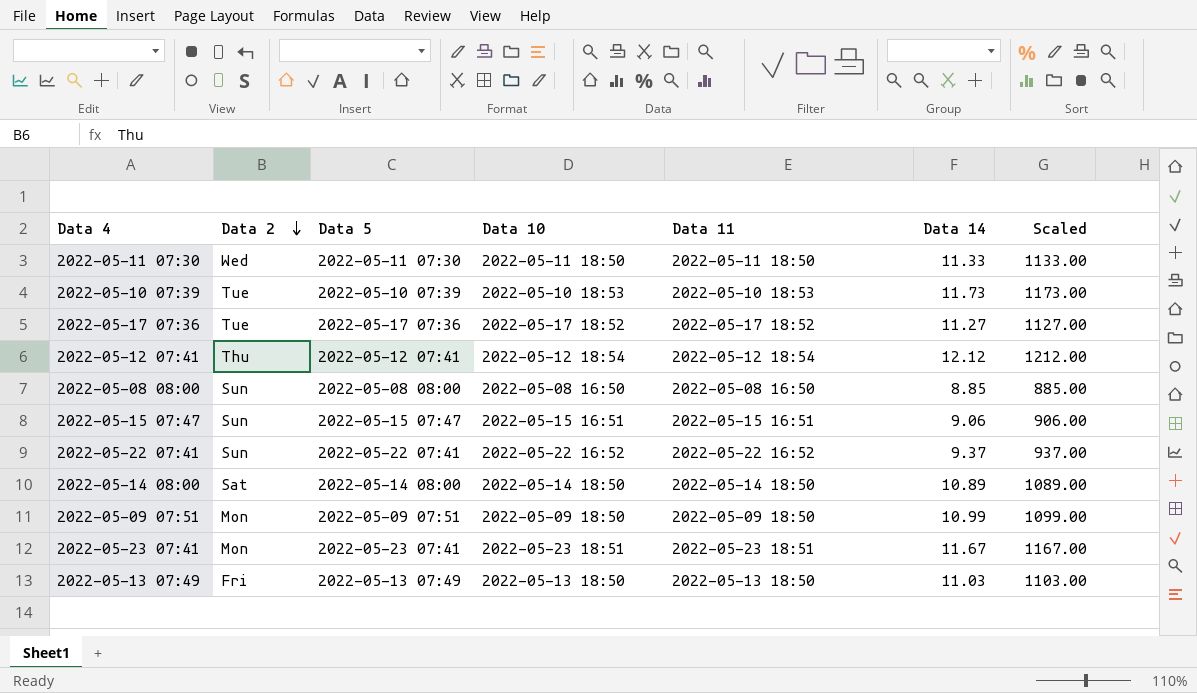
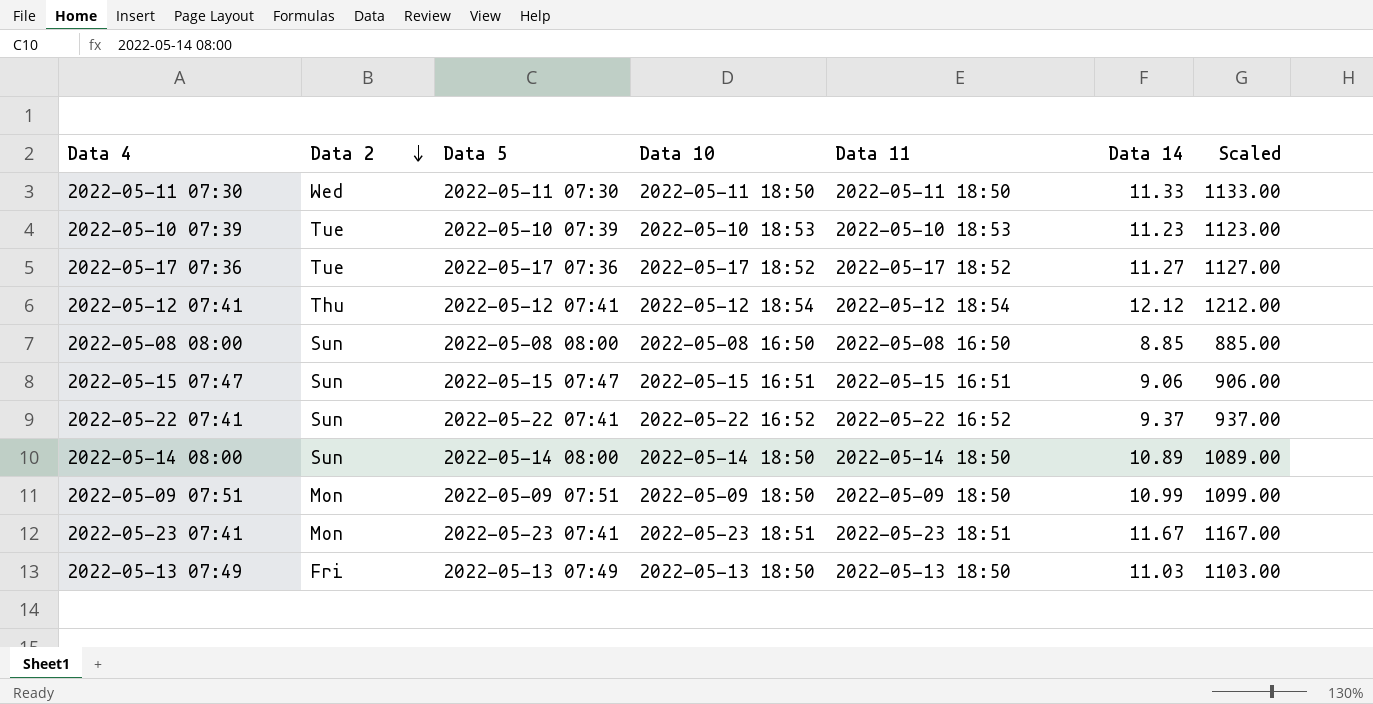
2022-05-10 07:39 | Data 14: 11.73 -> 11.23
2022-05-10 07:39 | Scaled: 1173.00 -> 1123.00
2022-05-14 08:00 | Data 2: Sat -> Sun

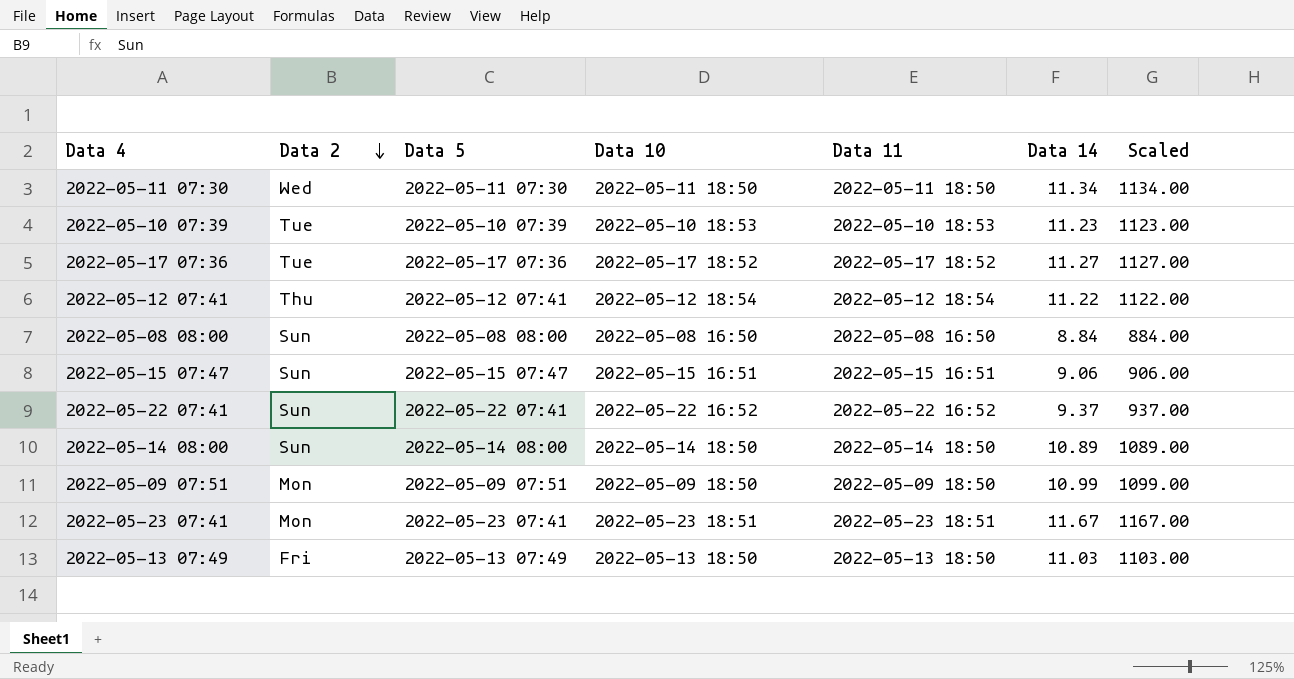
2022-05-11 07:30 | Data 14: 11.33 -> 11.34
2022-05-11 07:30 | Scaled: 1133.00 -> 1134.00
2022-05-12 07:41 | Data 14: 12.12 -> 11.22
2022-05-12 07:41 | Scaled: 1212.00 -> 1122.00
2022-05-08 08:00 | Data 14: 8.85 -> 8.84
2022-05-08 08:00 | Scaled: 885.00 -> 884.00

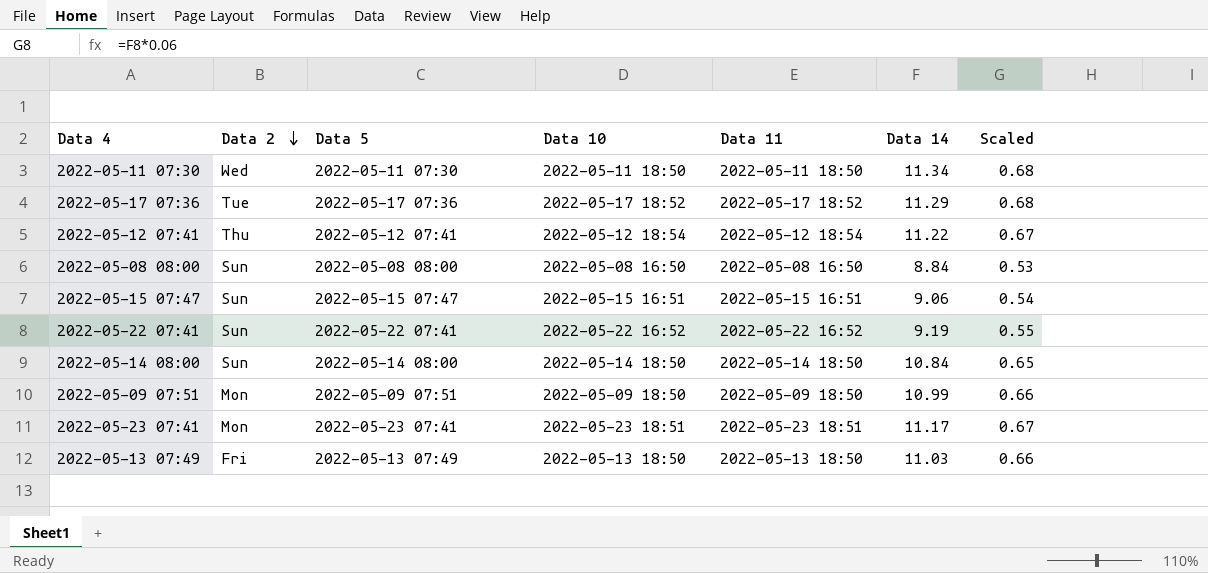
column Scaled | formula: [Data 14] * 100 -> [Data 14] * 0.06
row 2022-05-10 07:39: Tue | 2022-05-10 07:39 | 2022-05-10 18:53 | 2022-05-10 18:53 | 11.23 | 1123.00 -> none
2022-05-17 07:36 | Data 14: 11.27 -> 11.29
2022-05-22 07:41 | Data 14: 9.37 -> 9.19
2022-05-14 08:00 | Data 14: 10.89 -> 10.84
2022-05-23 07:41 | Data 14: 11.67 -> 11.17

